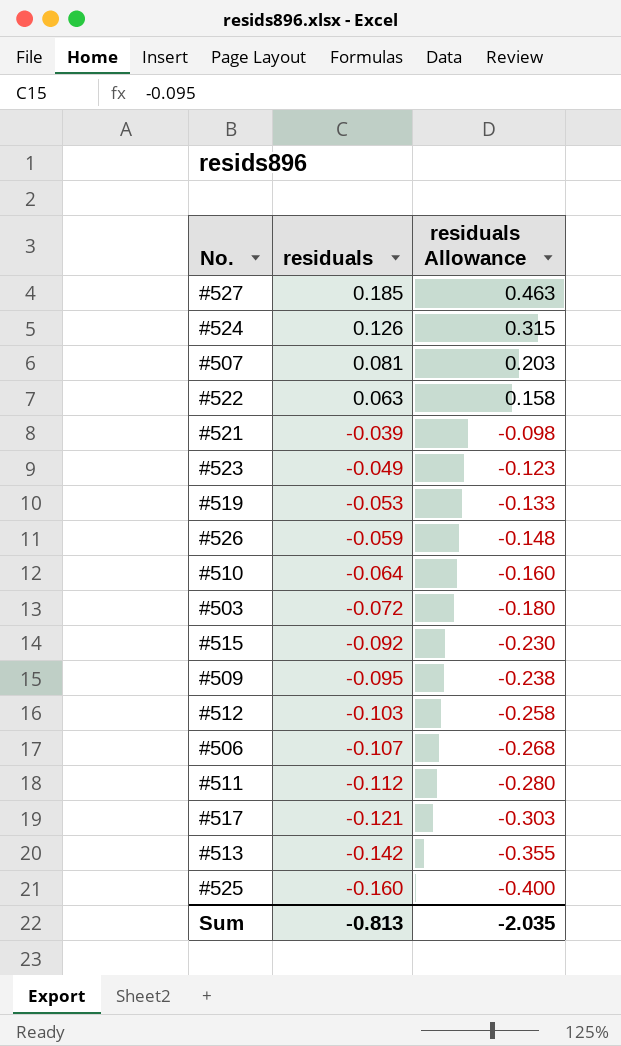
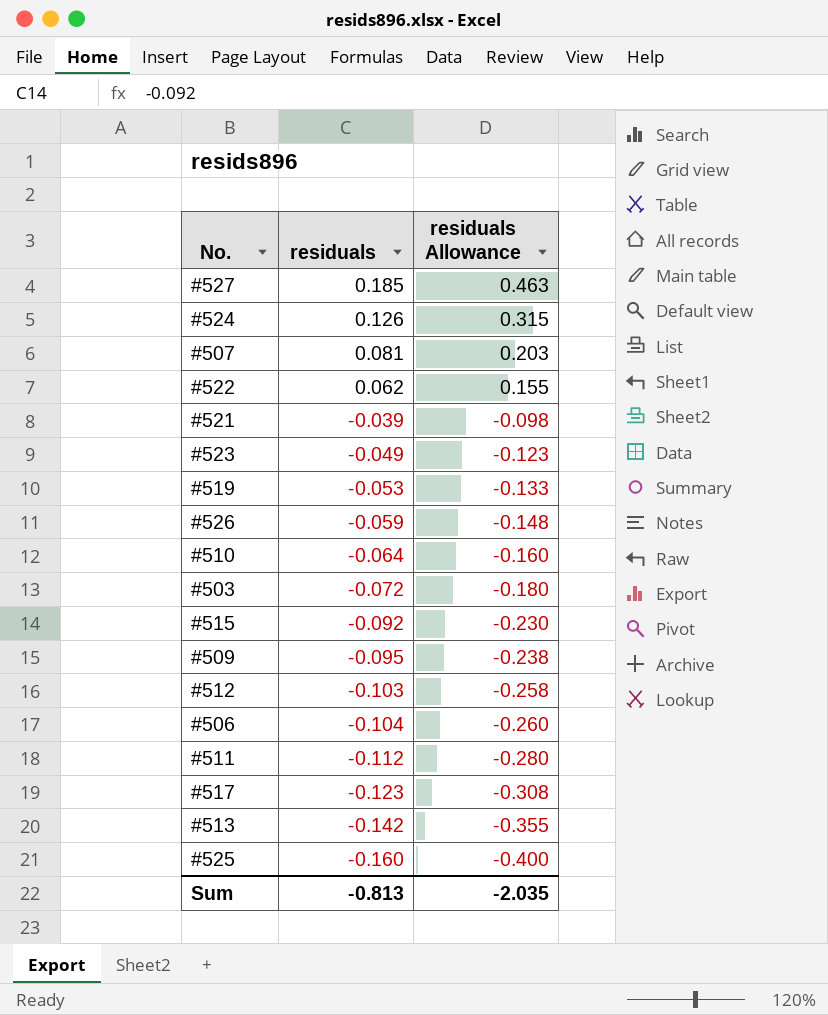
#522 | residuals: 0.063 -> 0.062
#522 | residuals Allowance: 0.158 -> 0.155
#506 | residuals: -0.107 -> -0.104
#506 | residuals Allowance: -0.268 -> -0.260
#517 | residuals: -0.121 -> -0.123
#517 | residuals Allowance: -0.303 -> -0.308

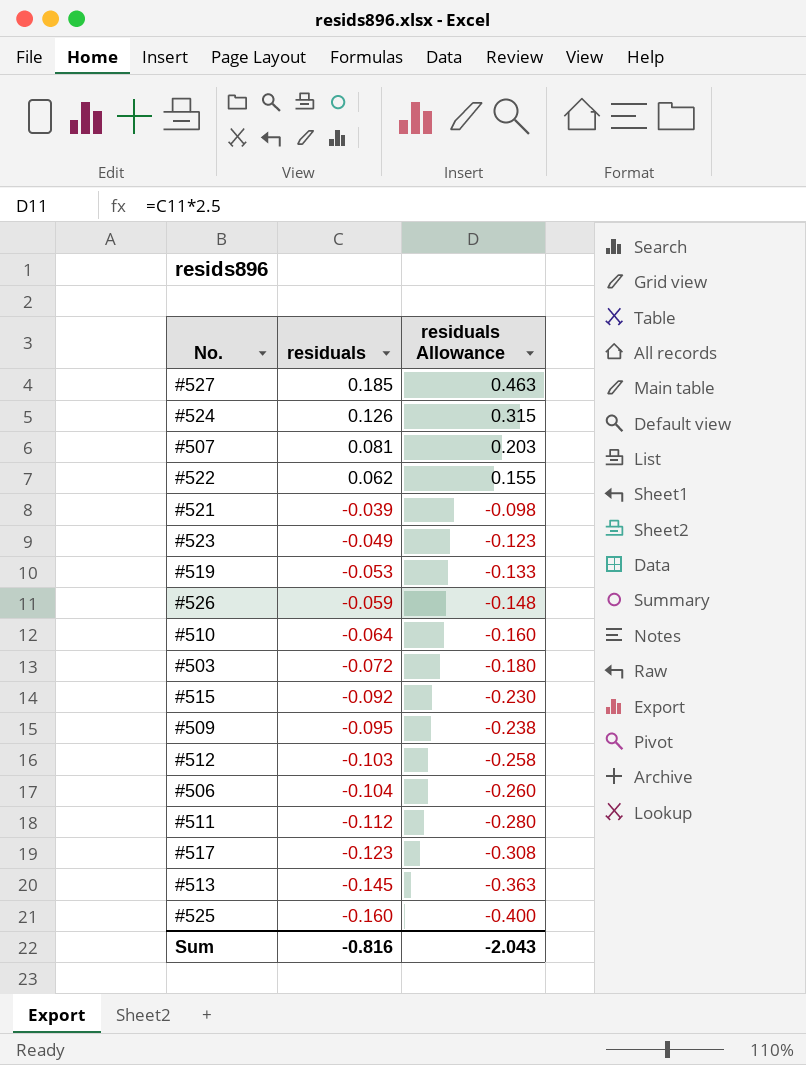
#513 | residuals: -0.142 -> -0.145
#513 | residuals Allowance: -0.355 -> -0.363
Sum | residuals: -0.813 -> -0.816
Sum | residuals Allowance: -2.035 -> -2.043

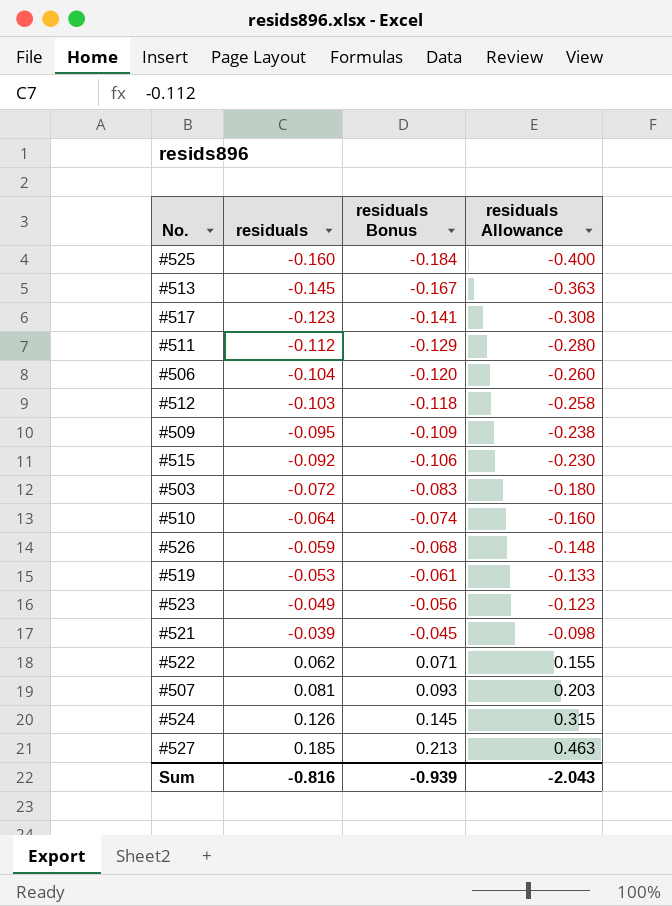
row order: residuals descending -> residuals ascending
column residuals Bonus | formula: none -> [residuals] * 1.15

